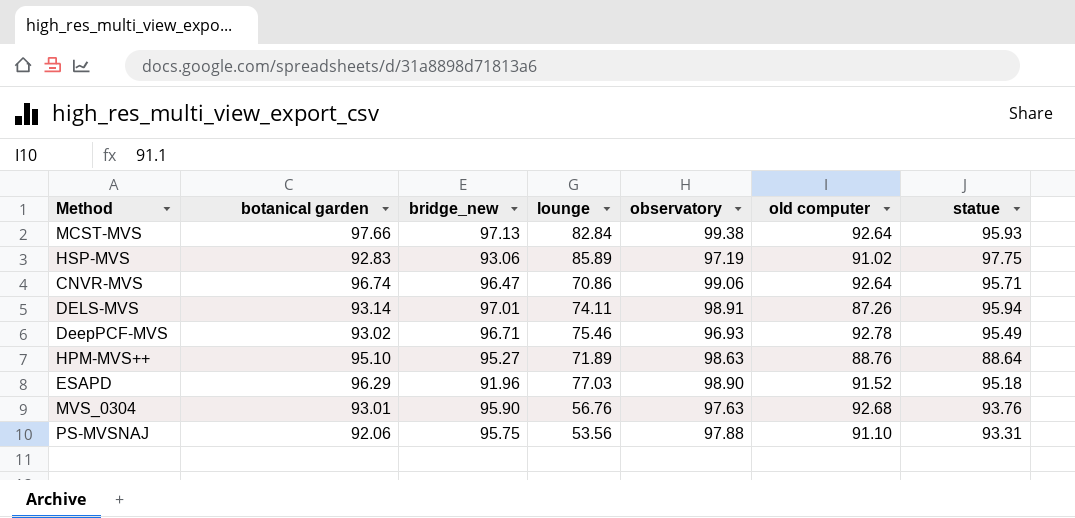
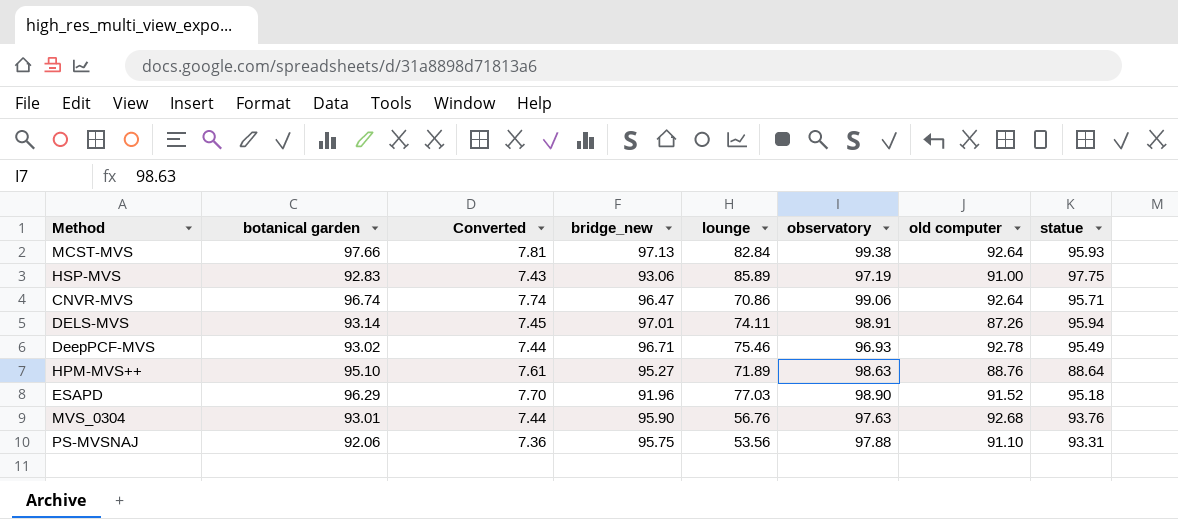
column Converted | formula: none -> [botanical garden] * 0.08
HSP-MVS | old computer: 91.02 -> 91.00

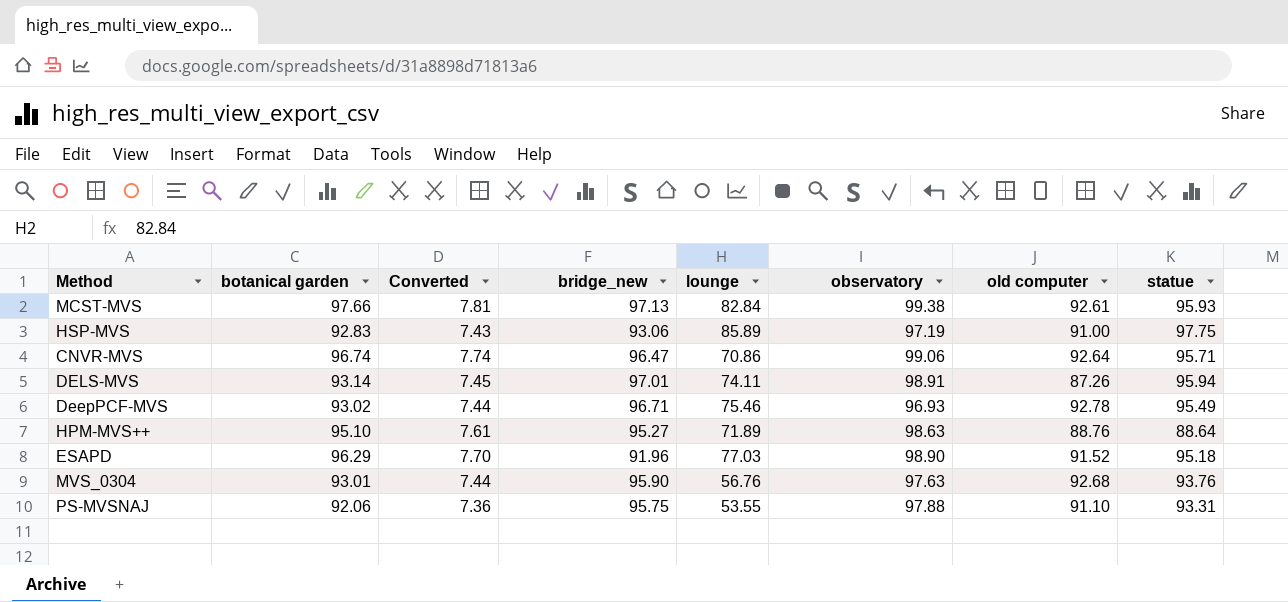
MCST-MVS | old computer: 92.64 -> 92.61
PS-MVSNAJ | lounge: 53.56 -> 53.55

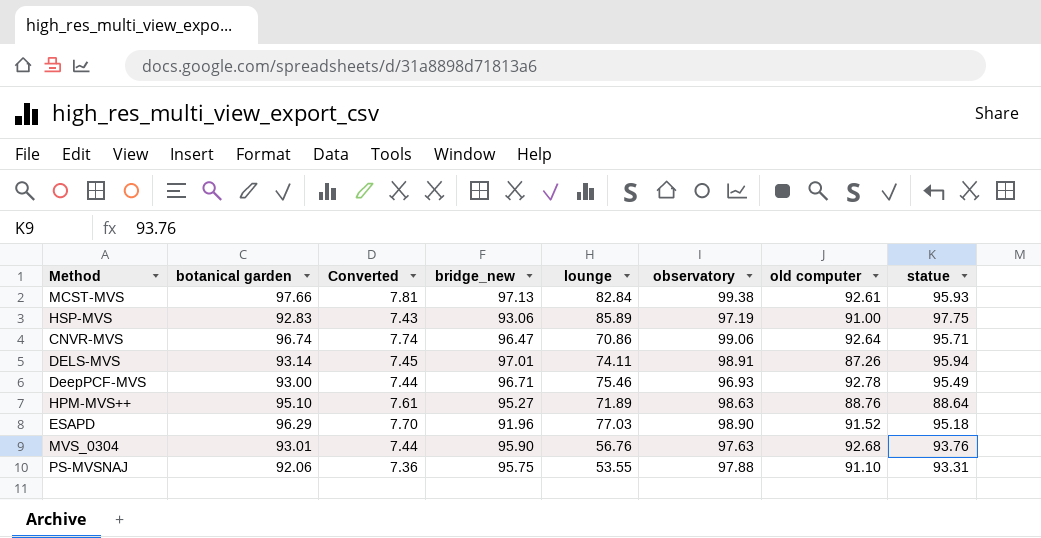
DeepPCF-MVS | botanical garden: 93.02 -> 93.00

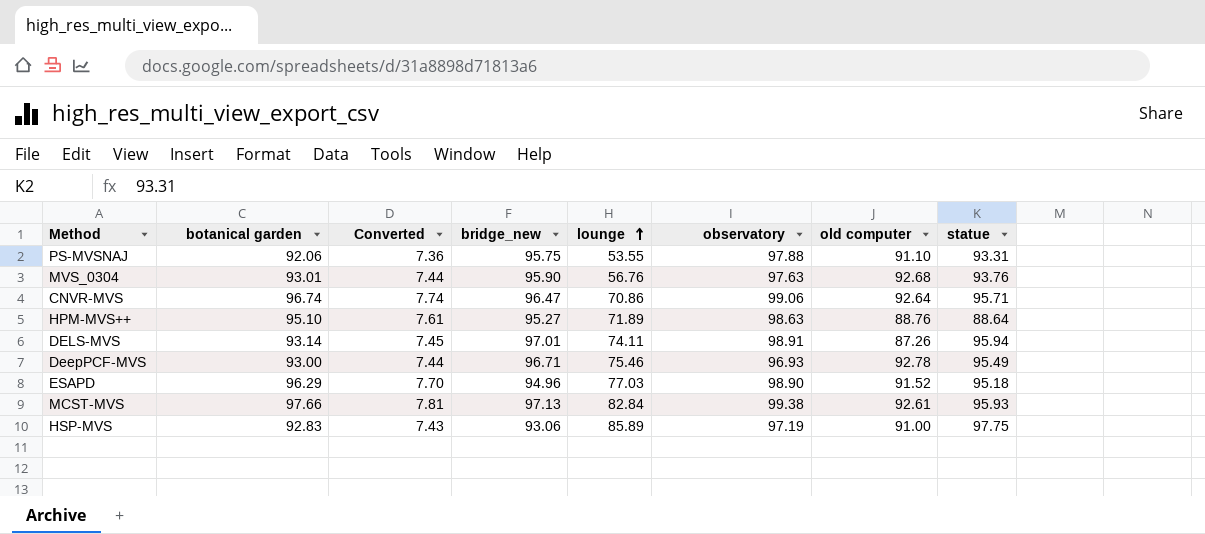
row order: none -> lounge ascending
ESAPD | bridge_new: 91.96 -> 94.96

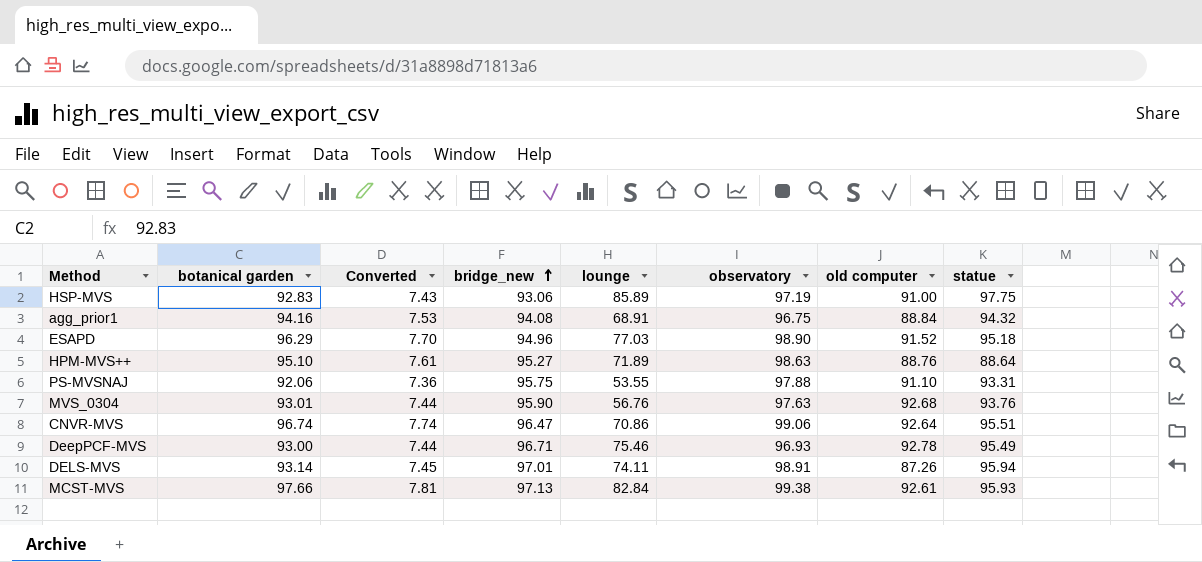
row order: lounge ascending -> bridge_new ascending
row agg_prior1: none -> 94.16 | 7.53 | 94.08 | 68.91 | 96.75 | 88.84 | 94.32
CNVR-MVS | statue: 95.71 -> 95.51

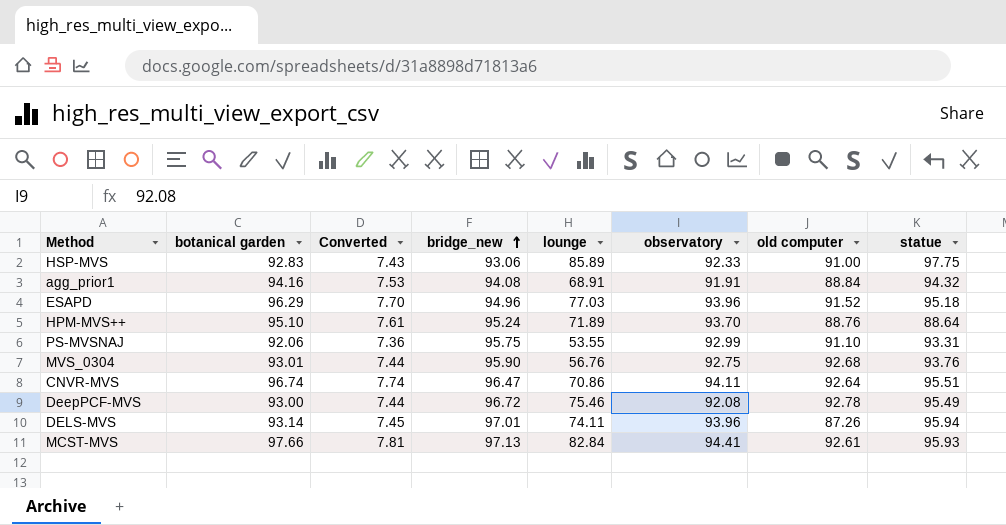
HSP-MVS | observatory: 97.19 -> 92.33
agg_prior1 | observatory: 96.75 -> 91.91
ESAPD | observatory: 98.90 -> 93.96
HPM-MVS++ | bridge_new: 95.27 -> 95.24
HPM-MVS++ | observatory: 98.63 -> 93.70
PS-MVSNAJ | observatory: 97.88 -> 92.99
MVS_0304 | observatory: 97.63 -> 92.75
CNVR-MVS | observatory: 99.06 -> 94.11
DeepPCF-MVS | bridge_new: 96.71 -> 96.72
DeepPCF-MVS | observatory: 96.93 -> 92.08
DELS-MVS | observatory: 98.91 -> 93.96
MCST-MVS | observatory: 99.38 -> 94.41

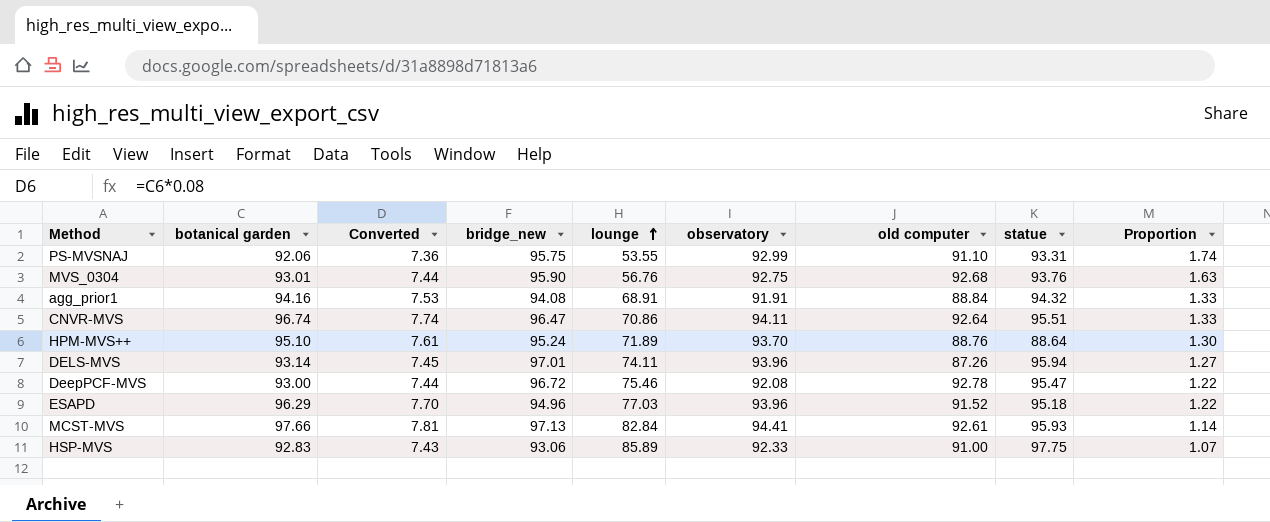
row order: bridge_new ascending -> lounge ascending
column Proportion | formula: none -> [observatory] / [lounge]
DeepPCF-MVS | statue: 95.49 -> 95.47

